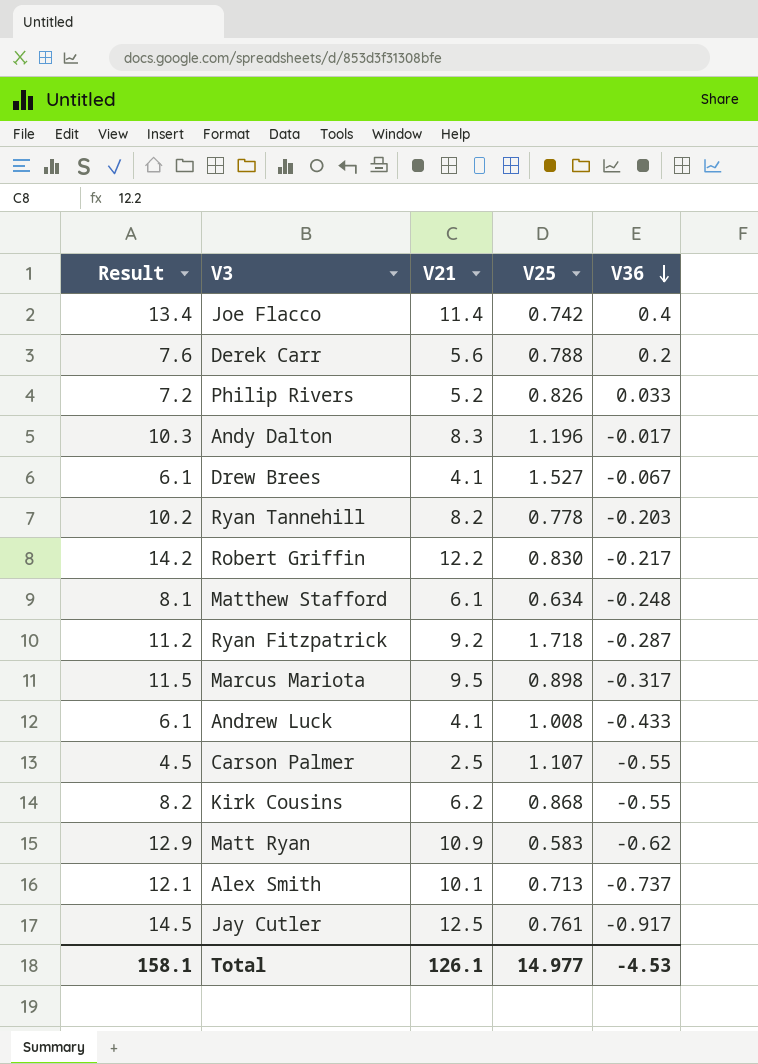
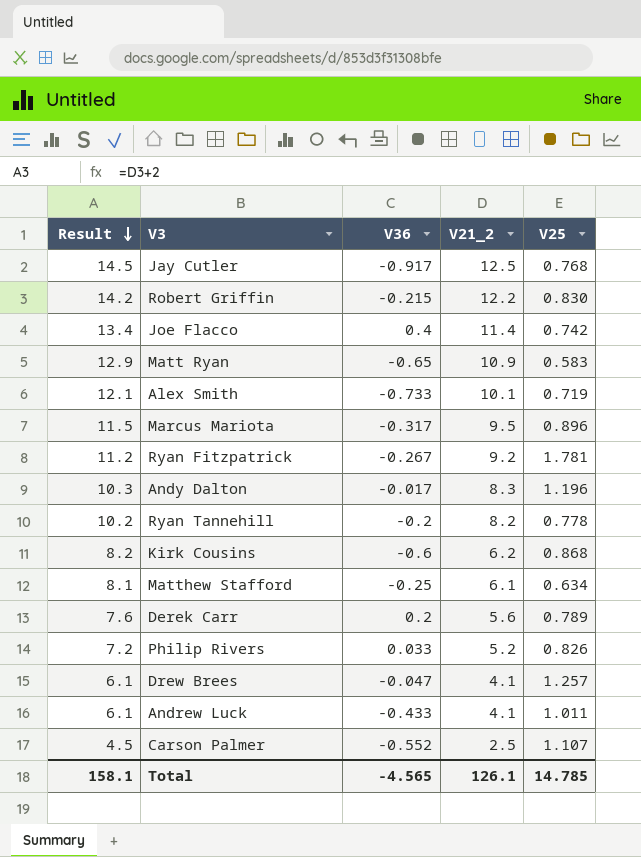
row order: V36 descending -> Result descending
column V36 | position: 5 -> 3
column name: V21 -> V21_2
Jay Cutler | V25: 0.761 -> 0.768
Robert Griffin | V36: -0.217 -> -0.215
Matt Ryan | V36: -0.62 -> -0.65
Alex Smith | V36: -0.737 -> -0.733
Alex Smith | V25: 0.713 -> 0.719
Marcus Mariota | V25: 0.898 -> 0.896
Ryan Fitzpatrick | V36: -0.287 -> -0.267
Ryan Fitzpatrick | V25: 1.718 -> 1.781
Ryan Tannehill | V36: -0.203 -> -0.2
Kirk Cousins | V36: -0.55 -> -0.6
Matthew Stafford | V36: -0.248 -> -0.25
Derek Carr | V25: 0.788 -> 0.789
Drew Brees | V36: -0.067 -> -0.047
Drew Brees | V25: 1.527 -> 1.257
Andrew Luck | V25: 1.008 -> 1.011
Carson Palmer | V36: -0.55 -> -0.552
Total | V36: -4.53 -> -4.565
Total | V25: 14.977 -> 14.785

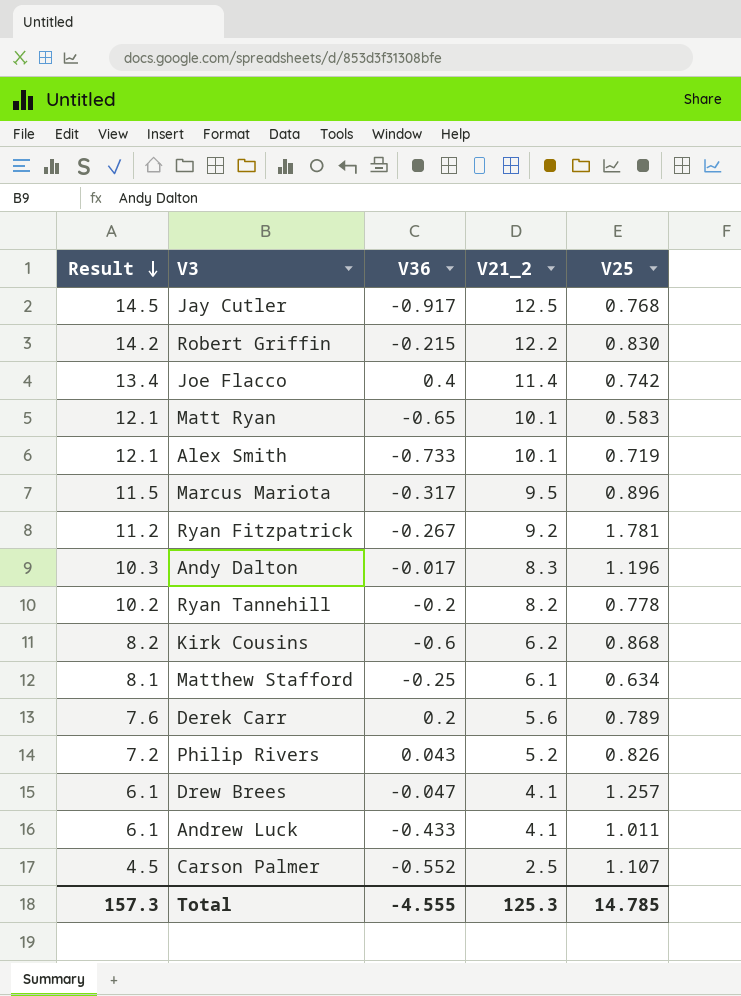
Matt Ryan | Result: 12.9 -> 12.1
Matt Ryan | V21_2: 10.9 -> 10.1
Philip Rivers | V36: 0.033 -> 0.043
Total | Result: 158.1 -> 157.3
Total | V36: -4.565 -> -4.555
Total | V21_2: 126.1 -> 125.3

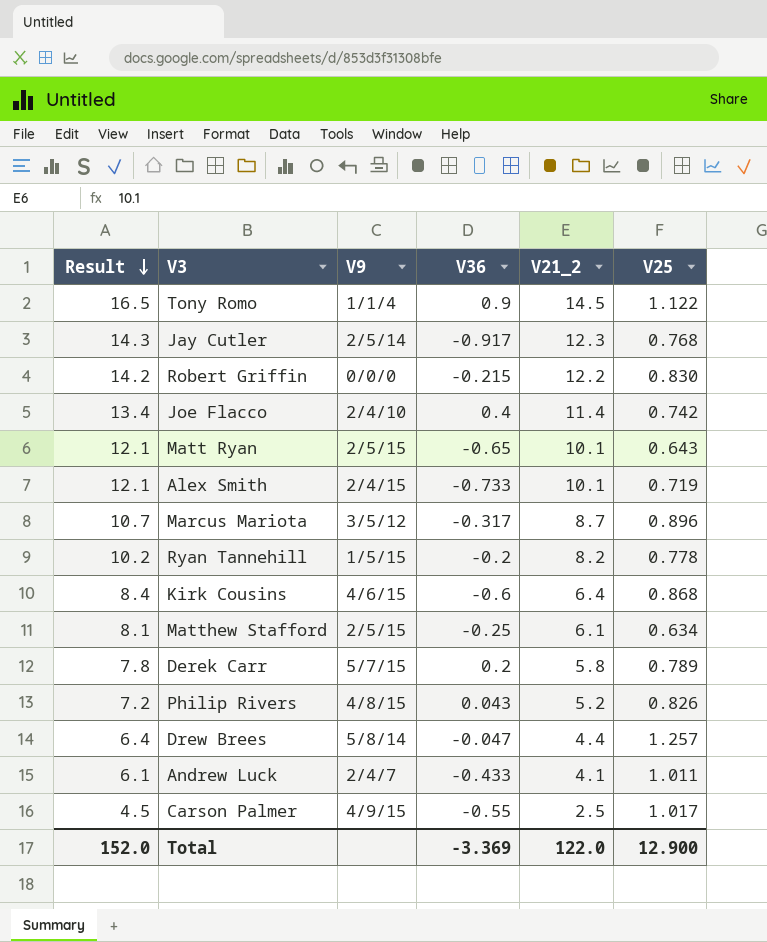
column V9 | position: none -> 3
row Ryan Fitzpatrick: 11.2 | -0.267 | 9.2 | 1.781 -> none
row Andy Dalton: 10.3 | -0.017 | 8.3 | 1.196 -> none
row Tony Romo: none -> 16.5 | 1/1/4 | 0.9 | 14.5 | 1.122
Jay Cutler | Result: 14.5 -> 14.3
Jay Cutler | V21_2: 12.5 -> 12.3
Matt Ryan | V25: 0.583 -> 0.643
Marcus Mariota | Result: 11.5 -> 10.7
Marcus Mariota | V21_2: 9.5 -> 8.7
Kirk Cousins | Result: 8.2 -> 8.4
Kirk Cousins | V21_2: 6.2 -> 6.4
Derek Carr | Result: 7.6 -> 7.8
Derek Carr | V21_2: 5.6 -> 5.8
Drew Brees | Result: 6.1 -> 6.4
Drew Brees | V21_2: 4.1 -> 4.4
Carson Palmer | V36: -0.552 -> -0.55
Carson Palmer | V25: 1.107 -> 1.017
Total | Result: 157.3 -> 152.0
Total | V36: -4.555 -> -3.369
Total | V21_2: 125.3 -> 122.0
Total | V25: 14.785 -> 12.900

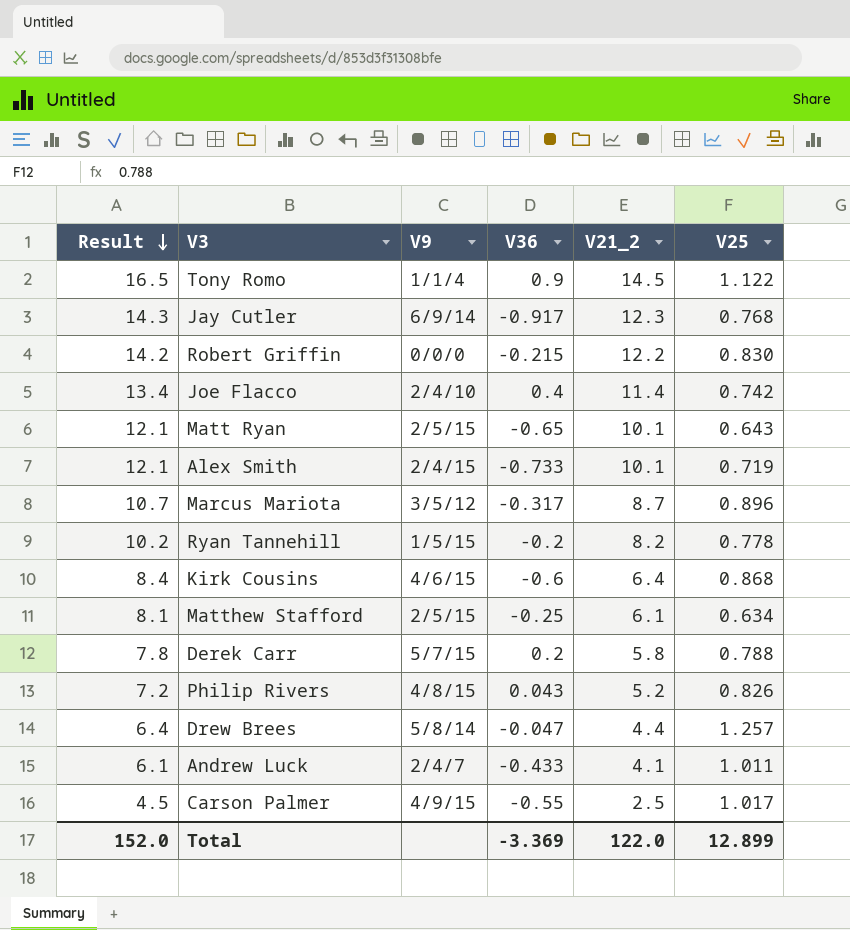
Jay Cutler | V9: 2/5/14 -> 6/9/14
Derek Carr | V25: 0.789 -> 0.788
Total | V25: 12.900 -> 12.899

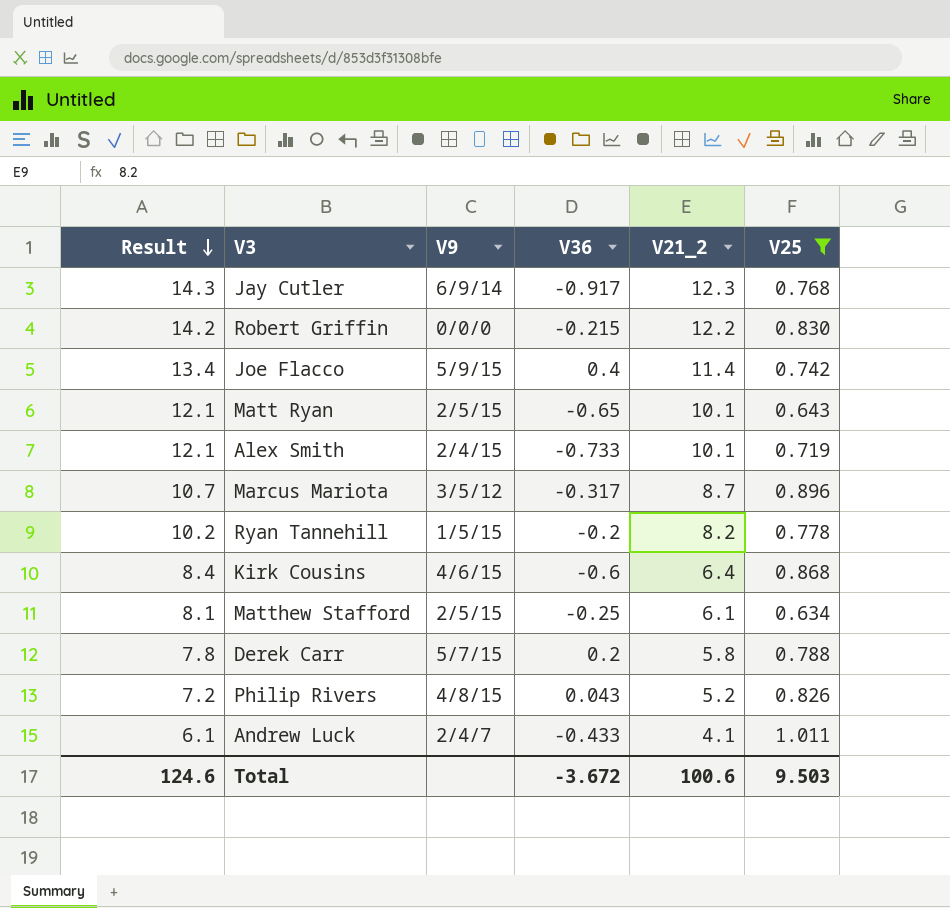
filter: none -> V25 <= 1.011
Joe Flacco | V9: 2/4/10 -> 5/9/15
Total | Result: 152.0 -> 124.6
Total | V36: -3.369 -> -3.672
Total | V21_2: 122.0 -> 100.6
Total | V25: 12.899 -> 9.503

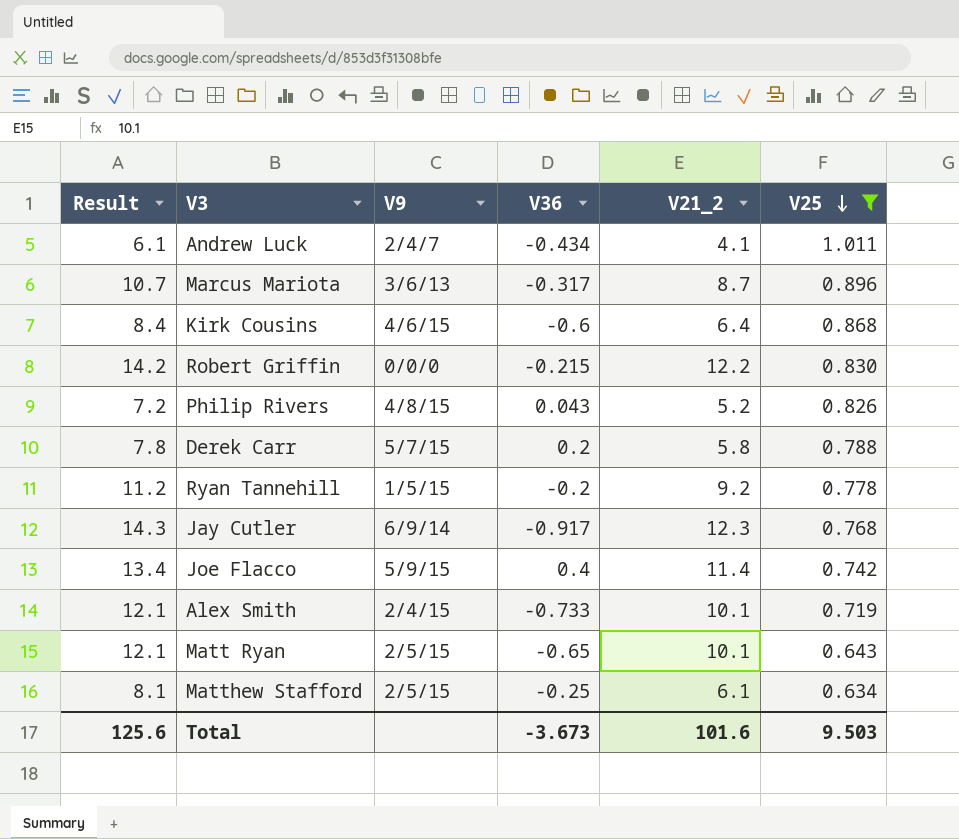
row order: Result descending -> V25 descending
Andrew Luck | V36: -0.433 -> -0.434
Marcus Mariota | V9: 3/5/12 -> 3/6/13
Ryan Tannehill | Result: 10.2 -> 11.2
Ryan Tannehill | V21_2: 8.2 -> 9.2
Total | Result: 124.6 -> 125.6
Total | V36: -3.672 -> -3.673
Total | V21_2: 100.6 -> 101.6

